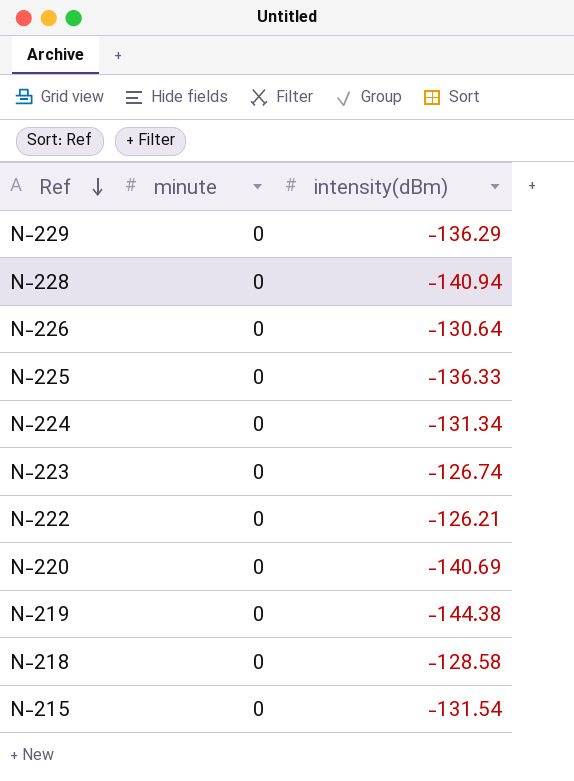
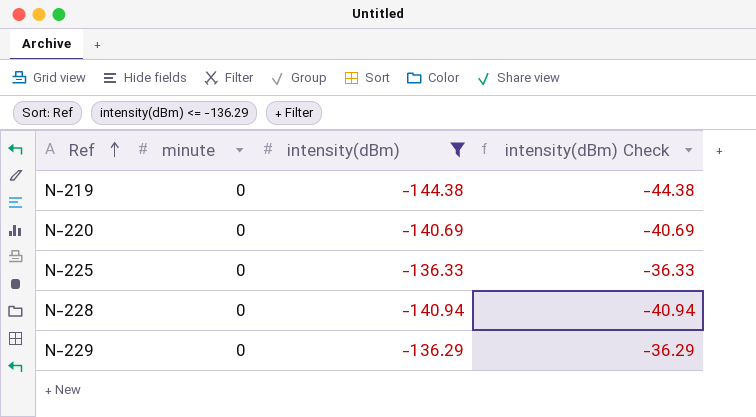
filter: none -> intensity(dBm) <= -136.29
row order: Ref descending -> Ref ascending
column intensity(dBm) Check | formula: none -> [intensity(dBm)] + 100

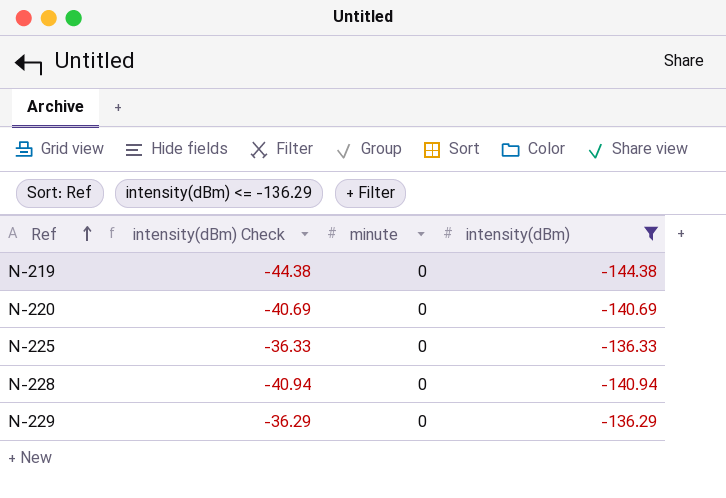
column intensity(dBm) Check | position: 4 -> 2

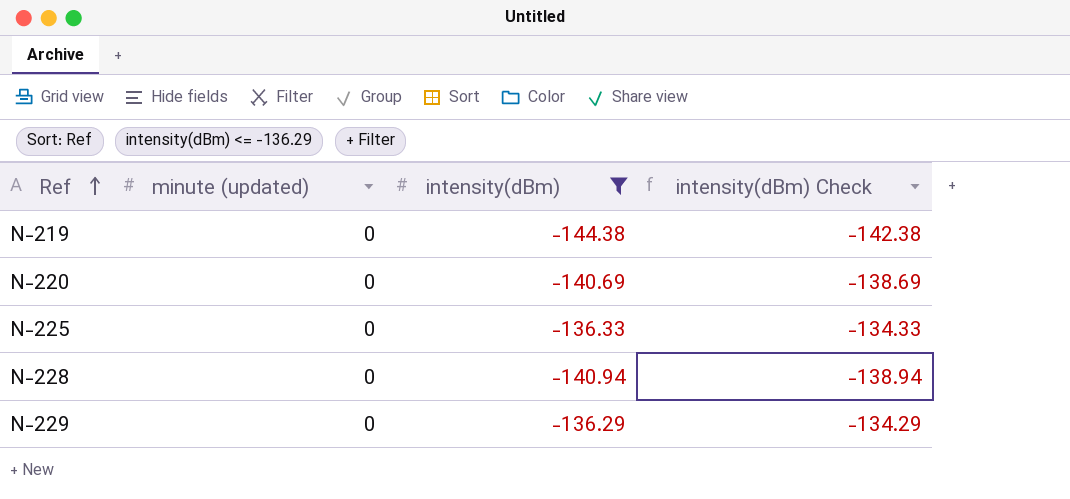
column name: minute -> minute (updated)
column intensity(dBm) Check | formula: [intensity(dBm)] + 100 -> [intensity(dBm)] + 2
column intensity(dBm) Check | position: 2 -> 4

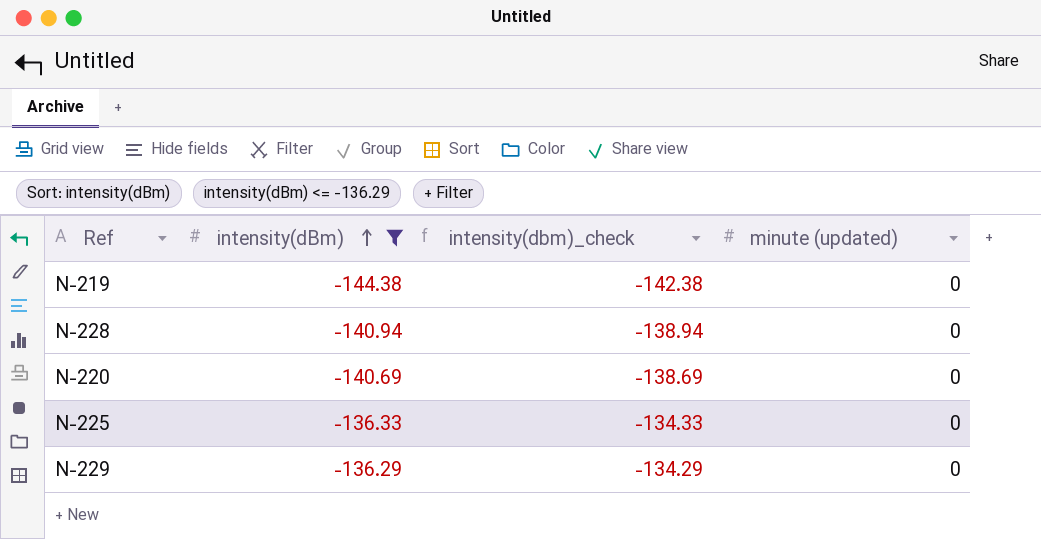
row order: Ref ascending -> intensity(dBm) ascending
column name: intensity(dBm) Check -> intensity(dbm)_check
column minute (updated) | position: 2 -> 4

